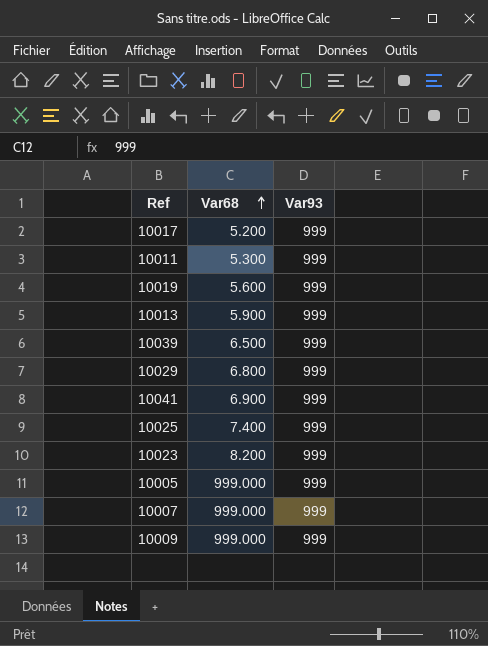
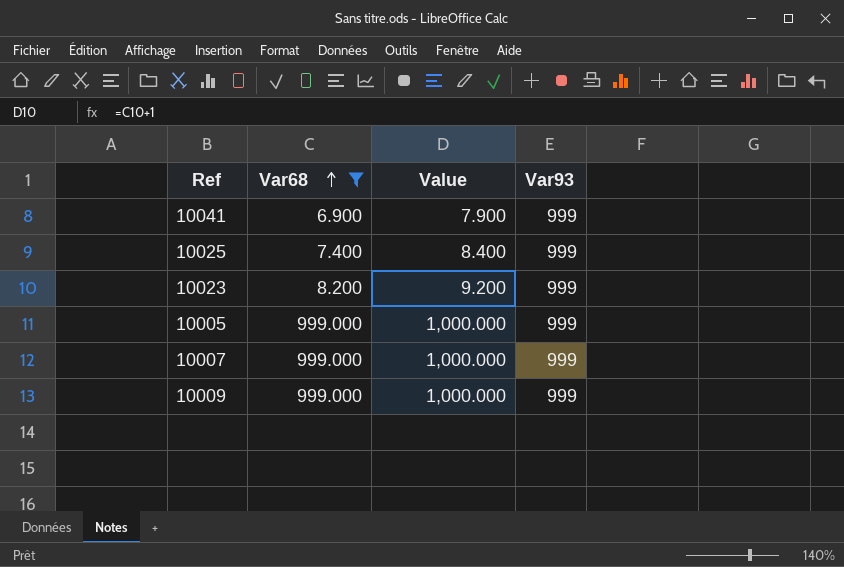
filter: none -> Var68 >= 6.900
column Value | formula: none -> [Var68] + 1

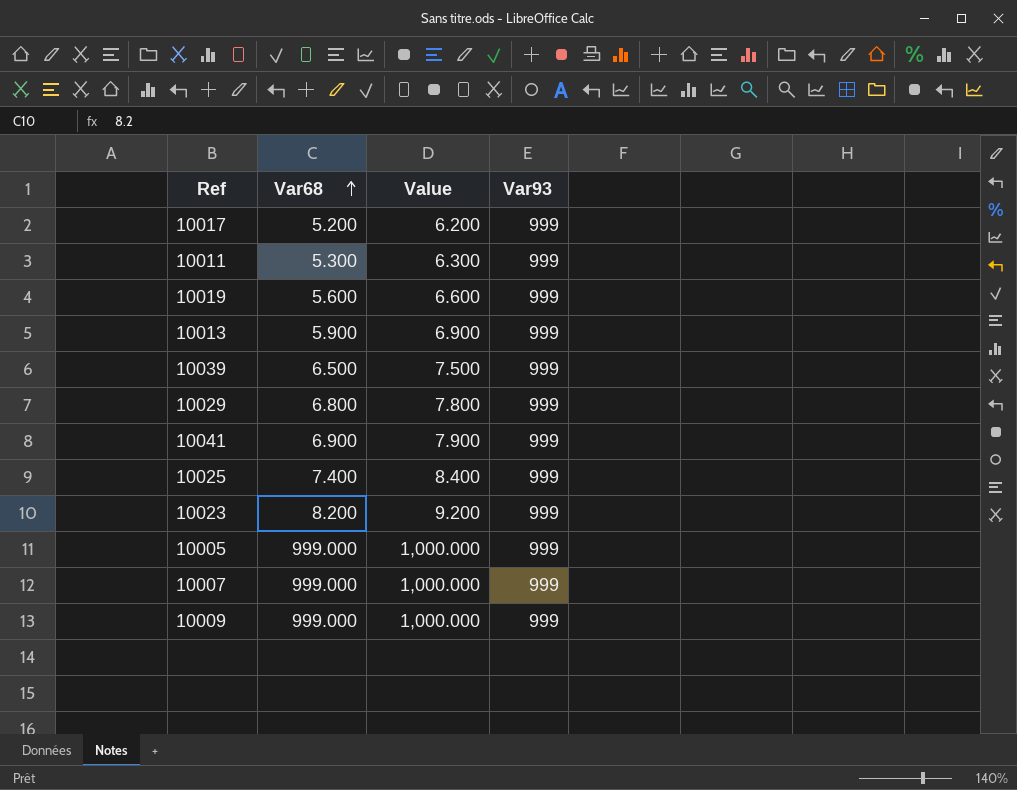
filter: Var68 >= 6.900 -> none

